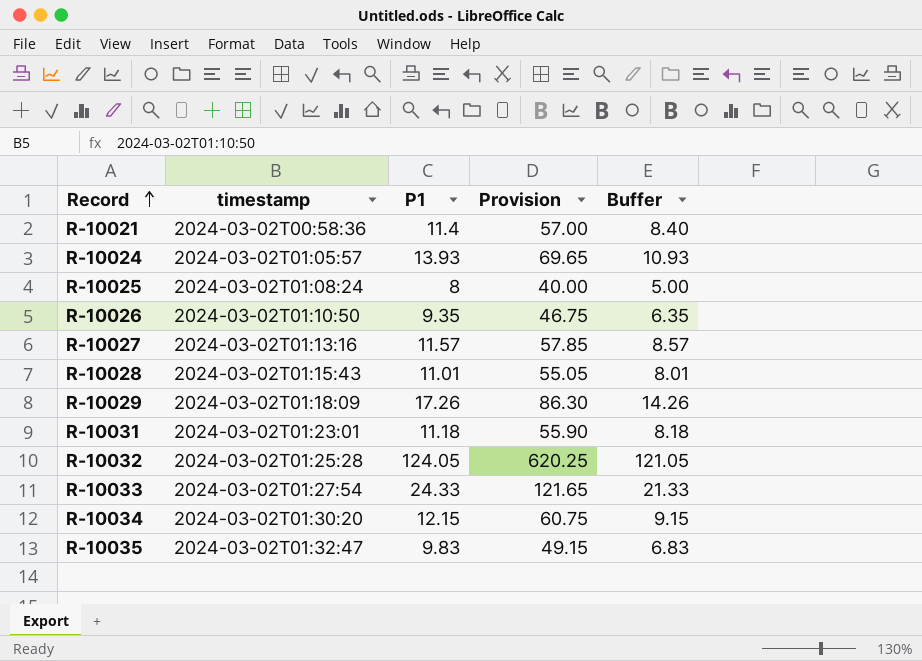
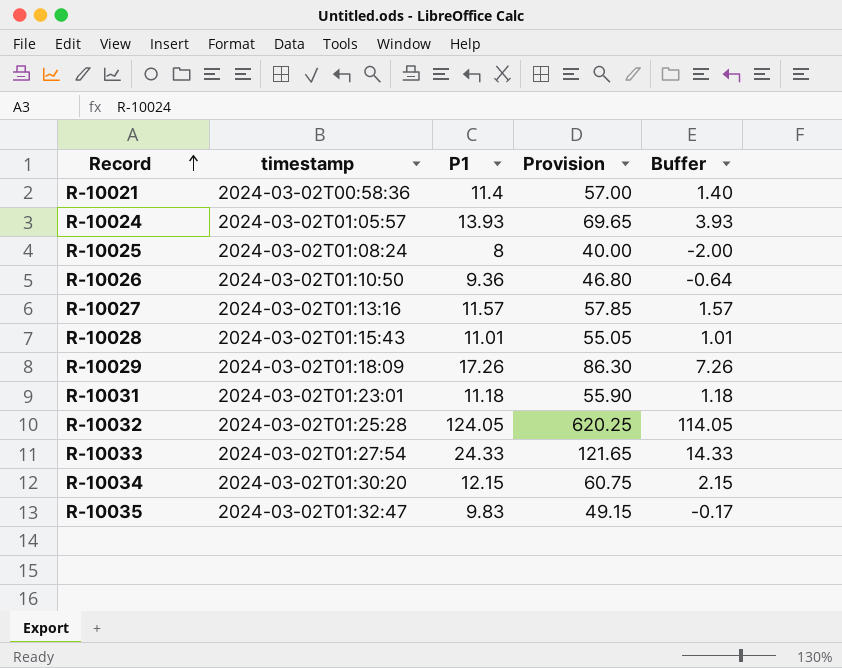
column Buffer | formula: [P1] - 3 -> [P1] - 10
R-10026 | P1: 9.35 -> 9.36
R-10026 | Provision: 46.75 -> 46.80

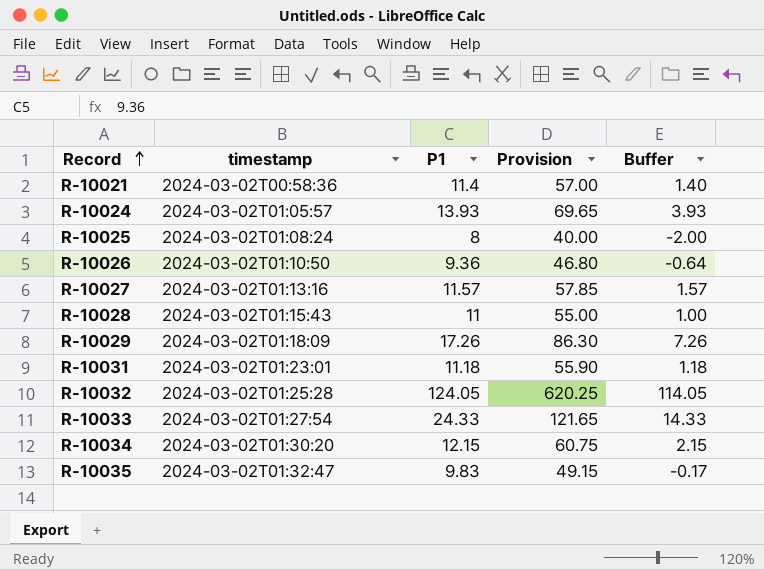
R-10028 | P1: 11.01 -> 11
R-10028 | Provision: 55.05 -> 55.00
R-10028 | Buffer: 1.01 -> 1.00

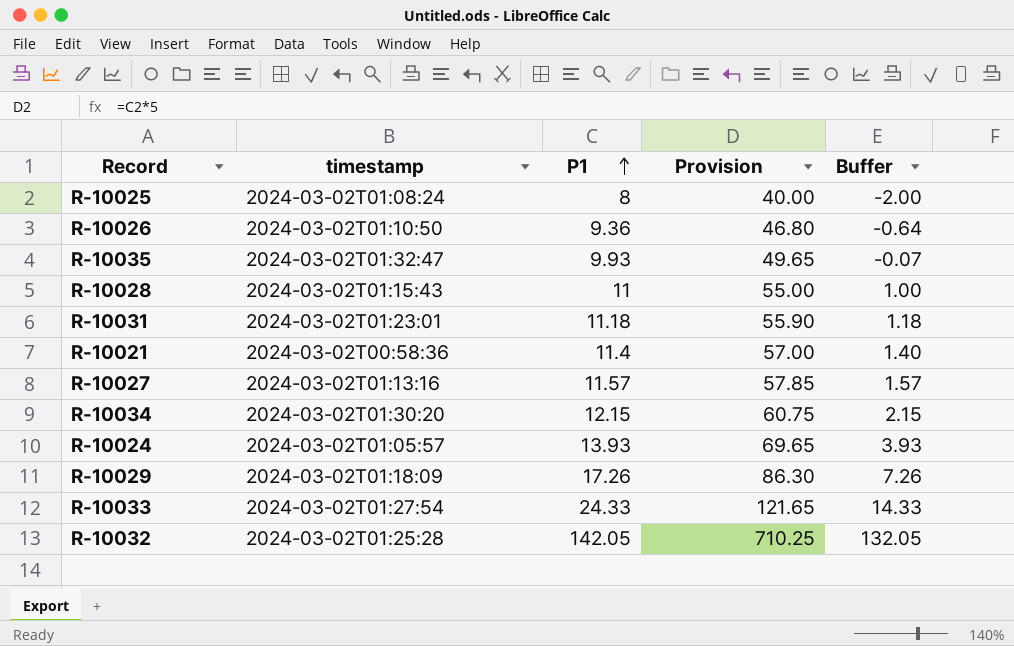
row order: Record ascending -> P1 ascending
R-10035 | P1: 9.83 -> 9.93
R-10035 | Provision: 49.15 -> 49.65
R-10035 | Buffer: -0.17 -> -0.07
R-10032 | P1: 124.05 -> 142.05
R-10032 | Provision: 620.25 -> 710.25
R-10032 | Buffer: 114.05 -> 132.05

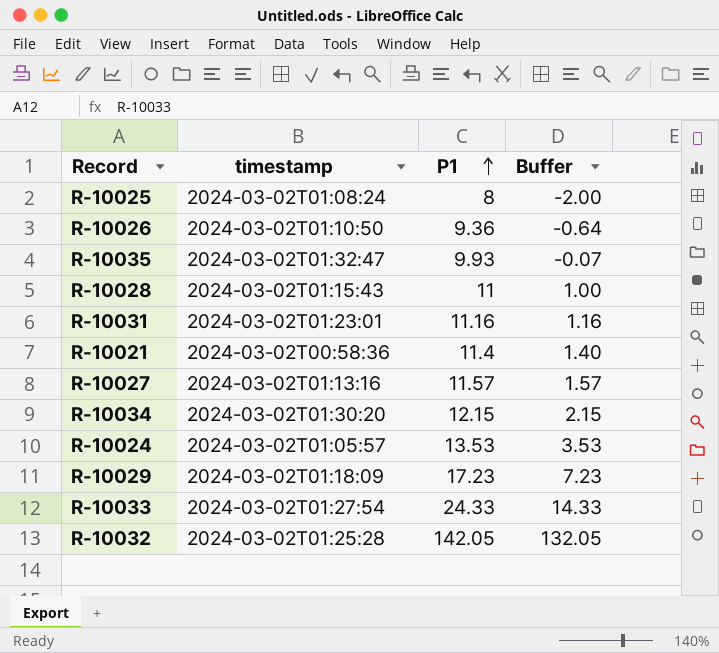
column Provision | formula: [P1] * 5 -> none
R-10031 | P1: 11.18 -> 11.16
R-10031 | Buffer: 1.18 -> 1.16
R-10024 | P1: 13.93 -> 13.53
R-10024 | Buffer: 3.93 -> 3.53
R-10029 | P1: 17.26 -> 17.23
R-10029 | Buffer: 7.26 -> 7.23

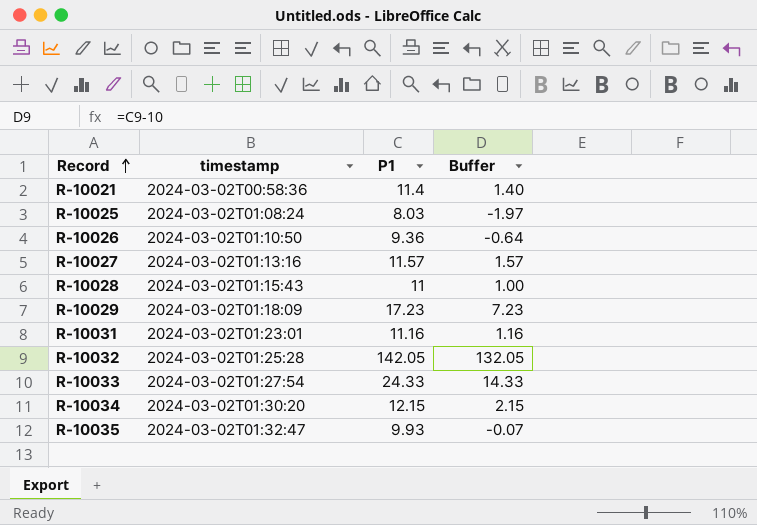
row order: P1 ascending -> Record ascending
row R-10024: 2024-03-02T01:05:57 | 13.53 | 3.53 -> none
R-10025 | P1: 8 -> 8.03
R-10025 | Buffer: -2.00 -> -1.97

